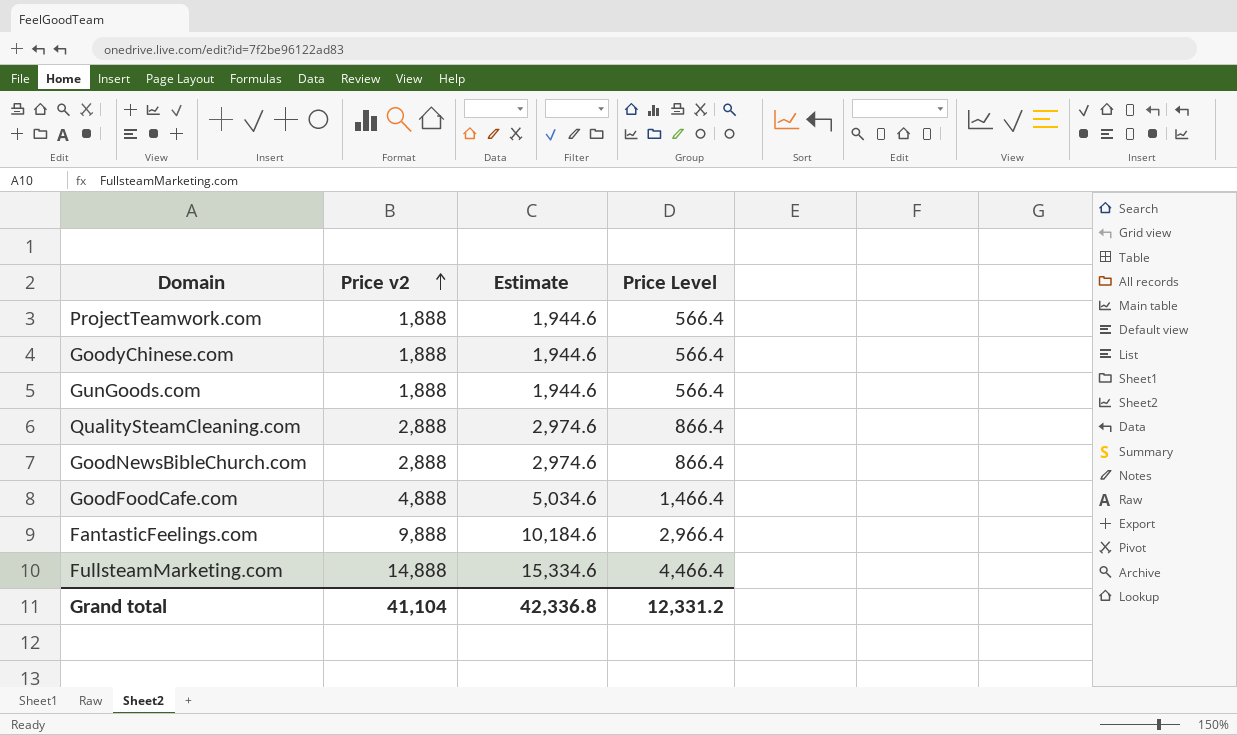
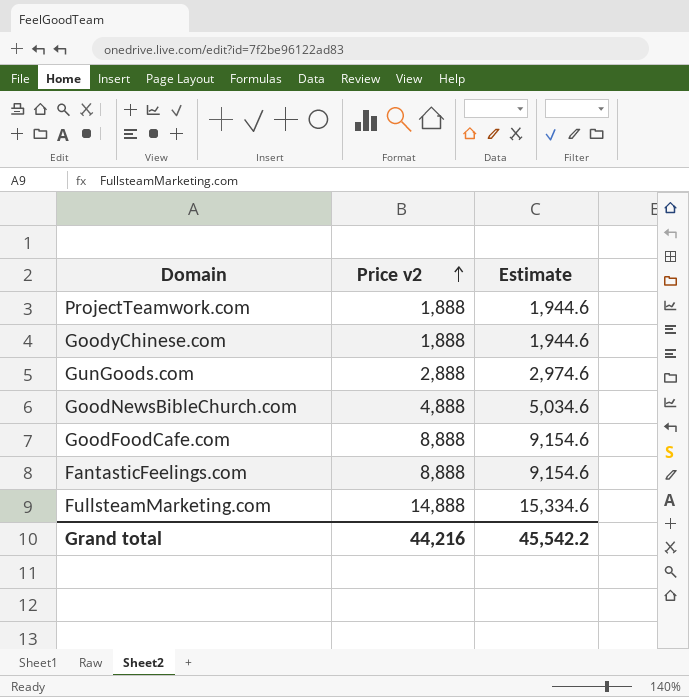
column Price Level | formula: [Price v2] * 0.3 -> none
row QualitySteamCleaning.com: 2,888 | 2,974.6 | 866.4 -> none
GunGoods.com | Price v2: 1,888 -> 2,888
GunGoods.com | Estimate: 1,944.6 -> 2,974.6
GoodNewsBibleChurch.com | Price v2: 2,888 -> 4,888
GoodNewsBibleChurch.com | Estimate: 2,974.6 -> 5,034.6
GoodFoodCafe.com | Price v2: 4,888 -> 8,888
GoodFoodCafe.com | Estimate: 5,034.6 -> 9,154.6
FantasticFeelings.com | Price v2: 9,888 -> 8,888
FantasticFeelings.com | Estimate: 10,184.6 -> 9,154.6
Grand total | Price v2: 41,104 -> 44,216
Grand total | Estimate: 42,336.8 -> 45,542.2

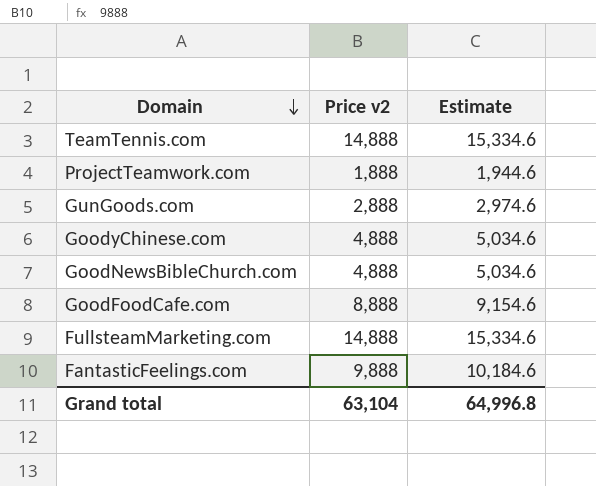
row order: Price v2 ascending -> Domain descending
row TeamTennis.com: none -> 14,888 | 15,334.6
GoodyChinese.com | Price v2: 1,888 -> 4,888
GoodyChinese.com | Estimate: 1,944.6 -> 5,034.6
FantasticFeelings.com | Price v2: 8,888 -> 9,888
FantasticFeelings.com | Estimate: 9,154.6 -> 10,184.6
Grand total | Price v2: 44,216 -> 63,104
Grand total | Estimate: 45,542.2 -> 64,996.8

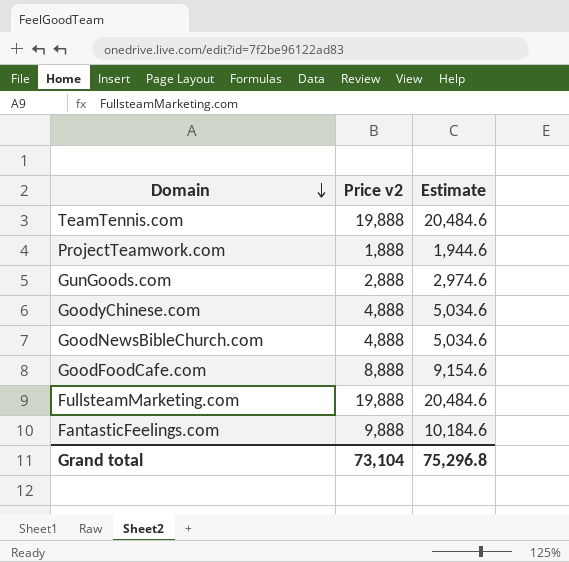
TeamTennis.com | Price v2: 14,888 -> 19,888
TeamTennis.com | Estimate: 15,334.6 -> 20,484.6
FullsteamMarketing.com | Price v2: 14,888 -> 19,888
FullsteamMarketing.com | Estimate: 15,334.6 -> 20,484.6
Grand total | Price v2: 63,104 -> 73,104
Grand total | Estimate: 64,996.8 -> 75,296.8

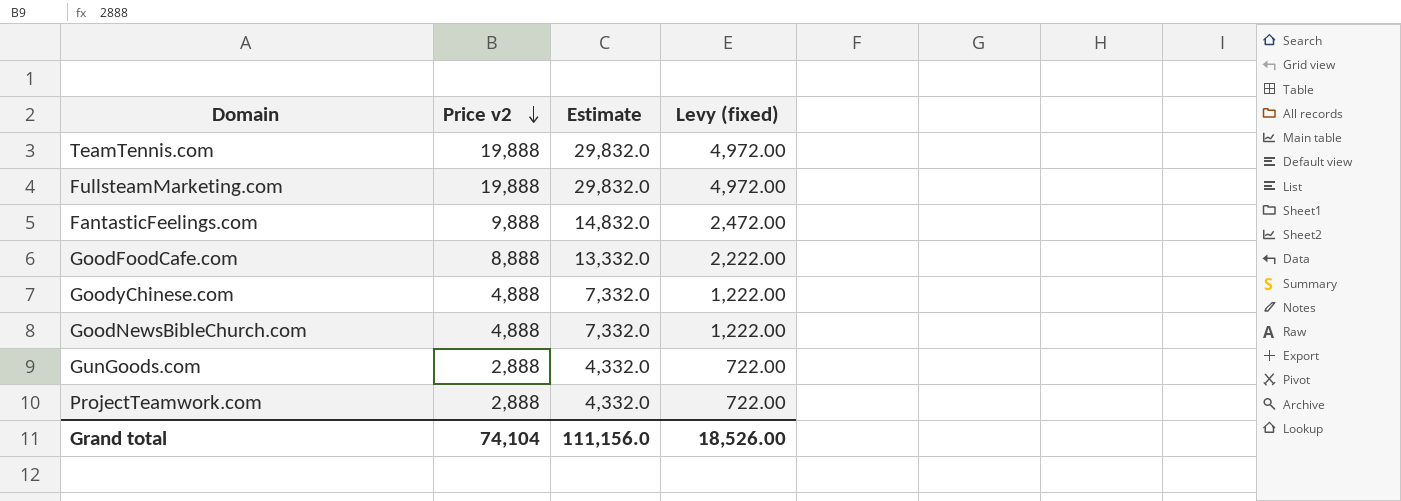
row order: Domain descending -> Price v2 descending
column Estimate | formula: [Price v2] * 1.03 -> [Price v2] * 1.5
column Levy (fixed) | formula: none -> [Price v2] * 0.25
ProjectTeamwork.com | Price v2: 1,888 -> 2,888
Grand total | Price v2: 73,104 -> 74,104
Grand total | Estimate: 75,296.8 -> 111,156.0

